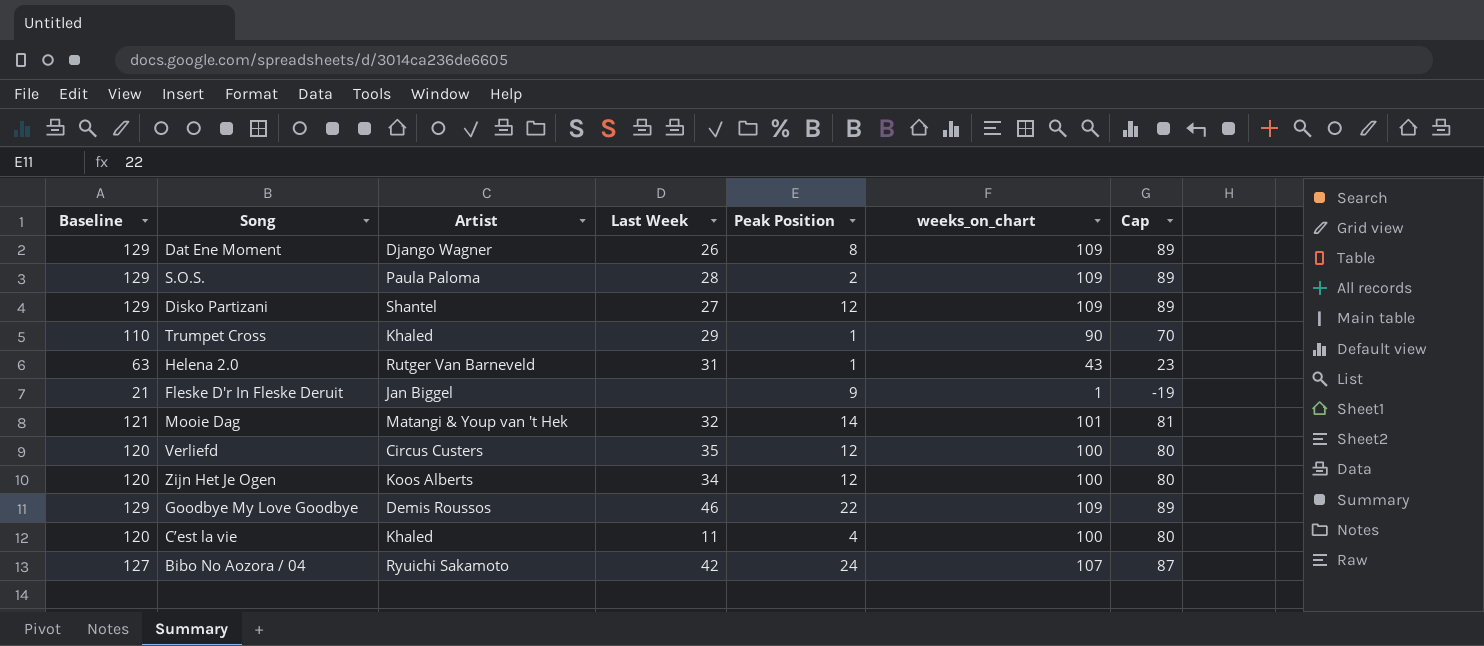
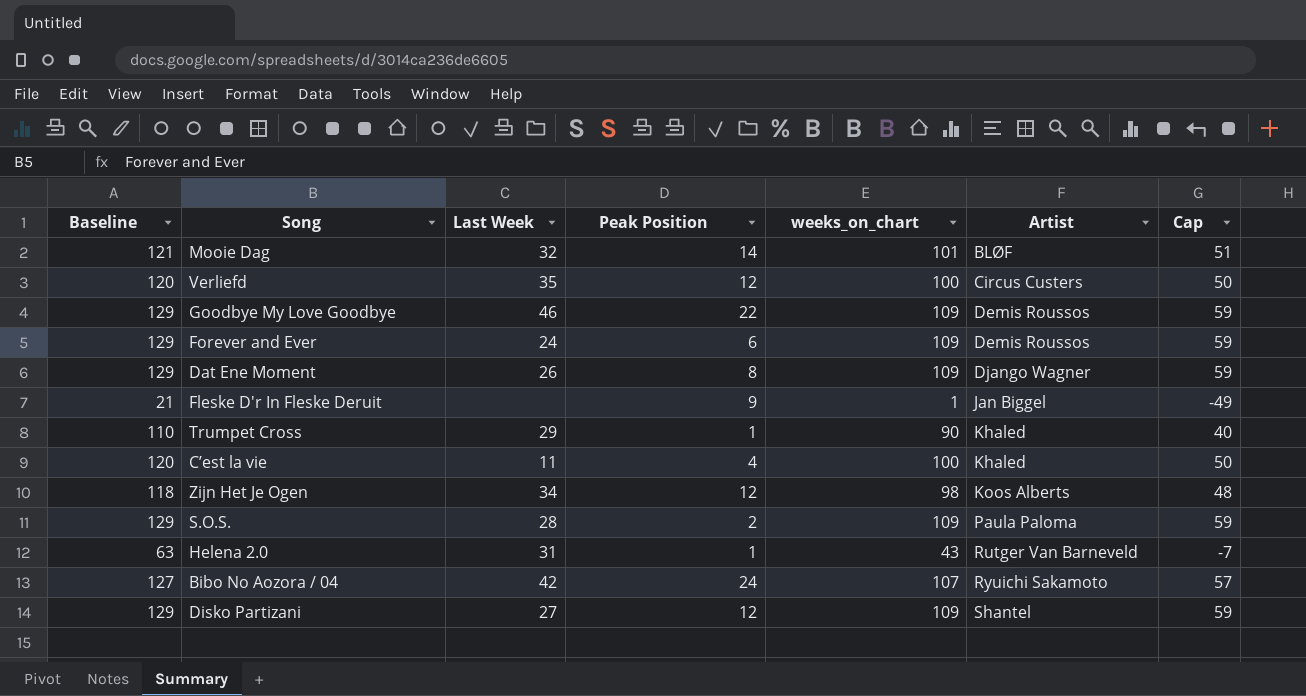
row order: none -> Artist ascending
column Artist | position: 3 -> 6
column Cap | formula: [weeks_on_chart] - 20 -> [weeks_on_chart] - 50
Mooie Dag | Artist: Matangi & Youp van 't Hek -> BLØF
row Forever and Ever: none -> 129 | 24 | 6 | 109 | Demis Roussos | 59
Zijn Het Je Ogen | Baseline: 120 -> 118
Zijn Het Je Ogen | weeks_on_chart: 100 -> 98

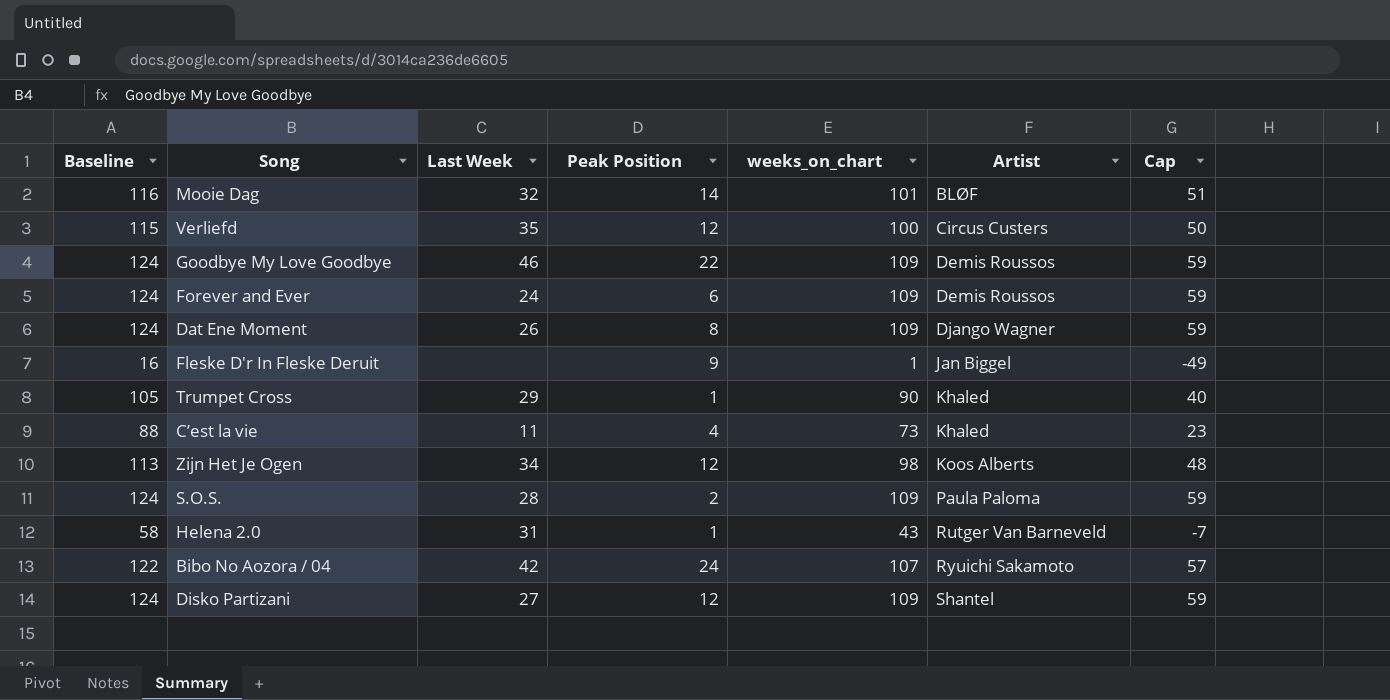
column Baseline | formula: [weeks_on_chart] + 20 -> [weeks_on_chart] + 15
C’est la vie | weeks_on_chart: 100 -> 73
C’est la vie | Cap: 50 -> 23

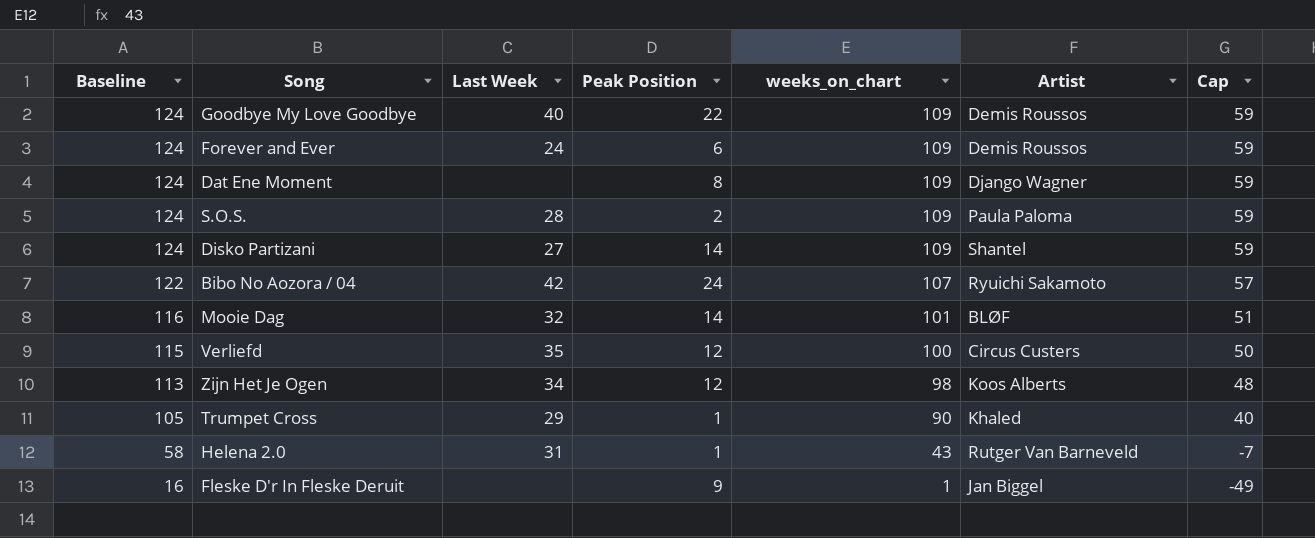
row order: Artist ascending -> Baseline descending
row C’est la vie: 88 | 11 | 4 | 73 | Khaled | 23 -> none
Goodbye My Love Goodbye | Last Week: 46 -> 40
Dat Ene Moment | Last Week: 26 -> none
Disko Partizani | Peak Position: 12 -> 14

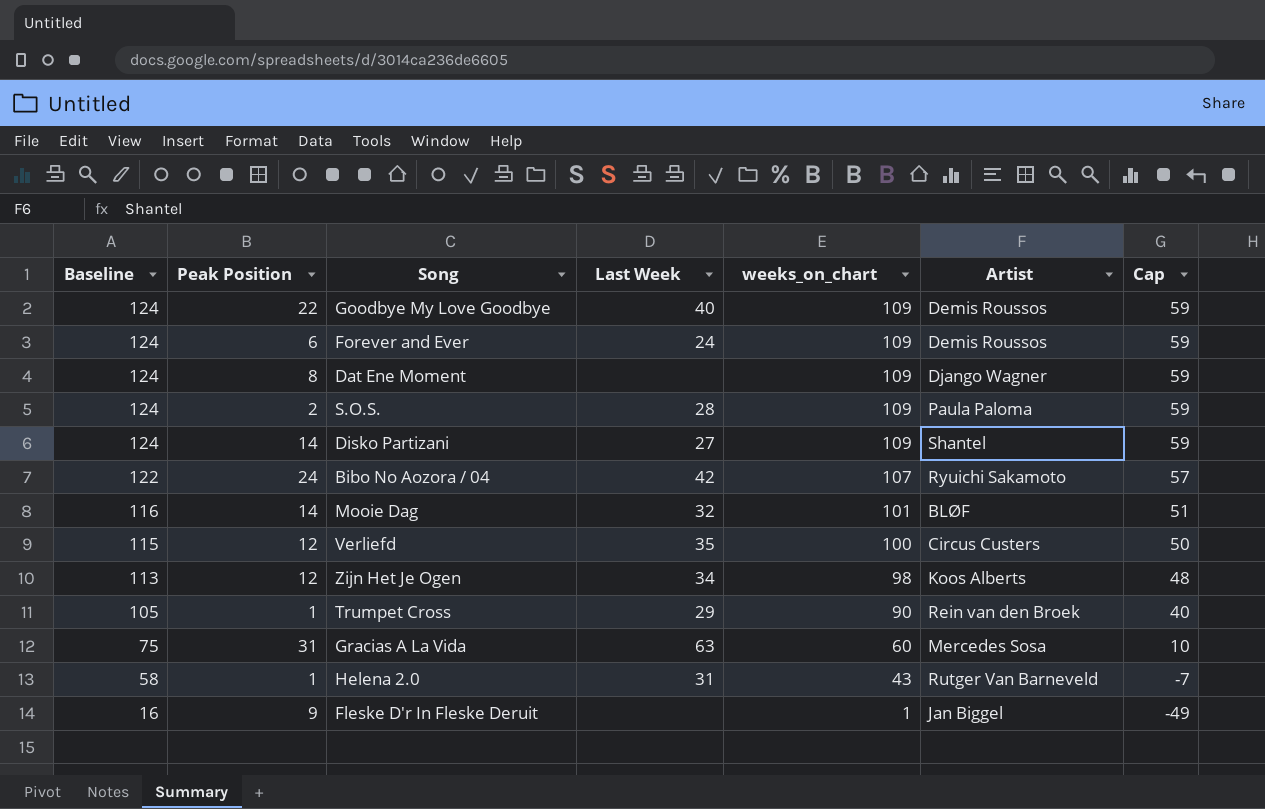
column Peak Position | position: 4 -> 2
Trumpet Cross | Artist: Khaled -> Rein van den Broek
row Gracias A La Vida: none -> 75 | 31 | 63 | 60 | Mercedes Sosa | 10

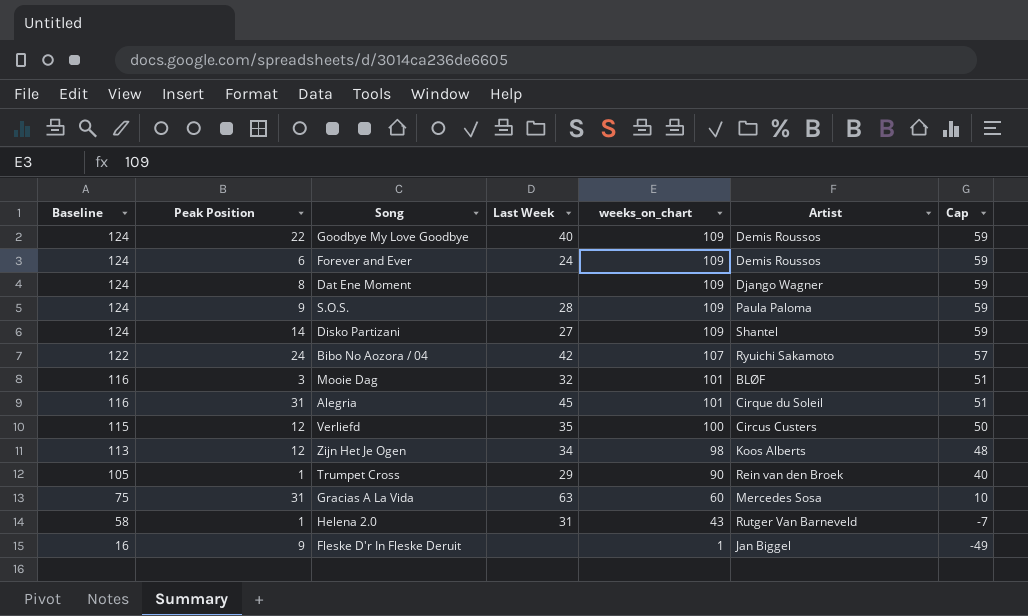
S.O.S. | Peak Position: 2 -> 9
Mooie Dag | Peak Position: 14 -> 3
row Alegria: none -> 116 | 31 | 45 | 101 | Cirque du Soleil | 51

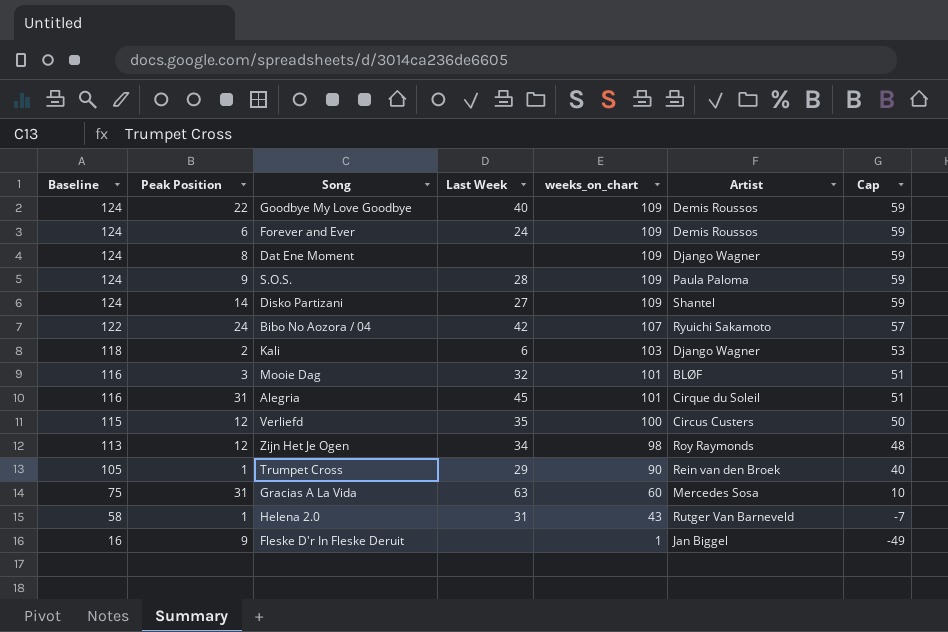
row Kali: none -> 118 | 2 | 6 | 103 | Django Wagner | 53
Zijn Het Je Ogen | Artist: Koos Alberts -> Roy Raymonds

